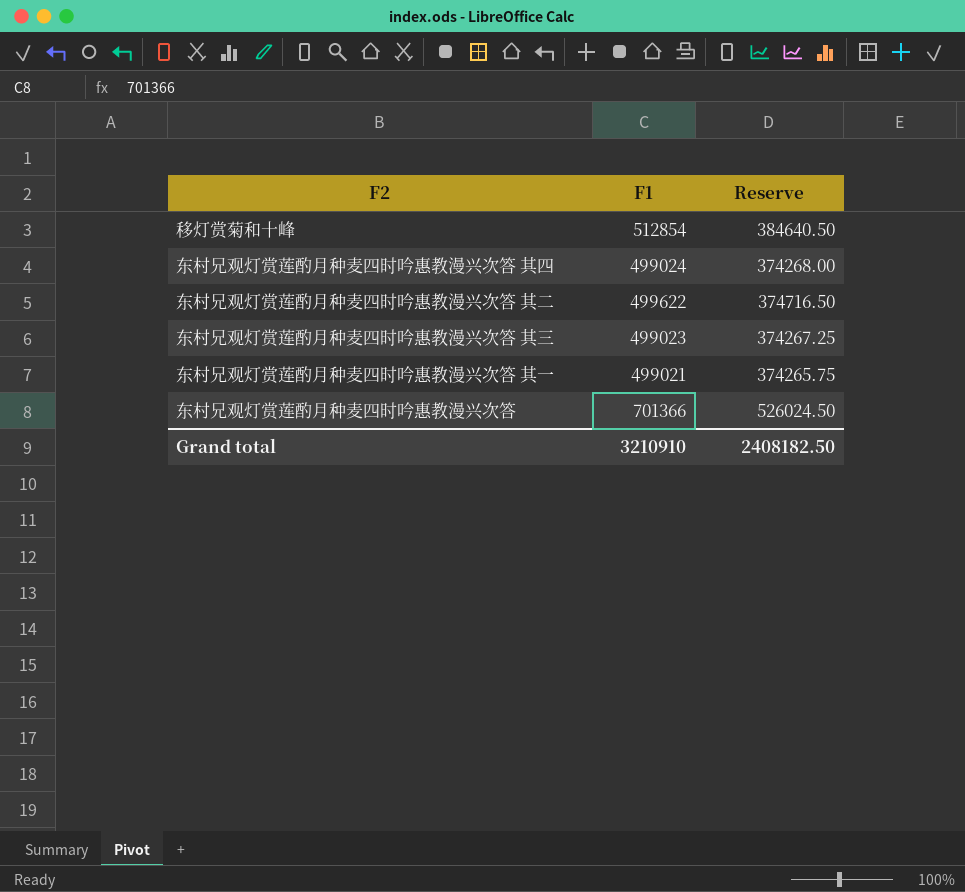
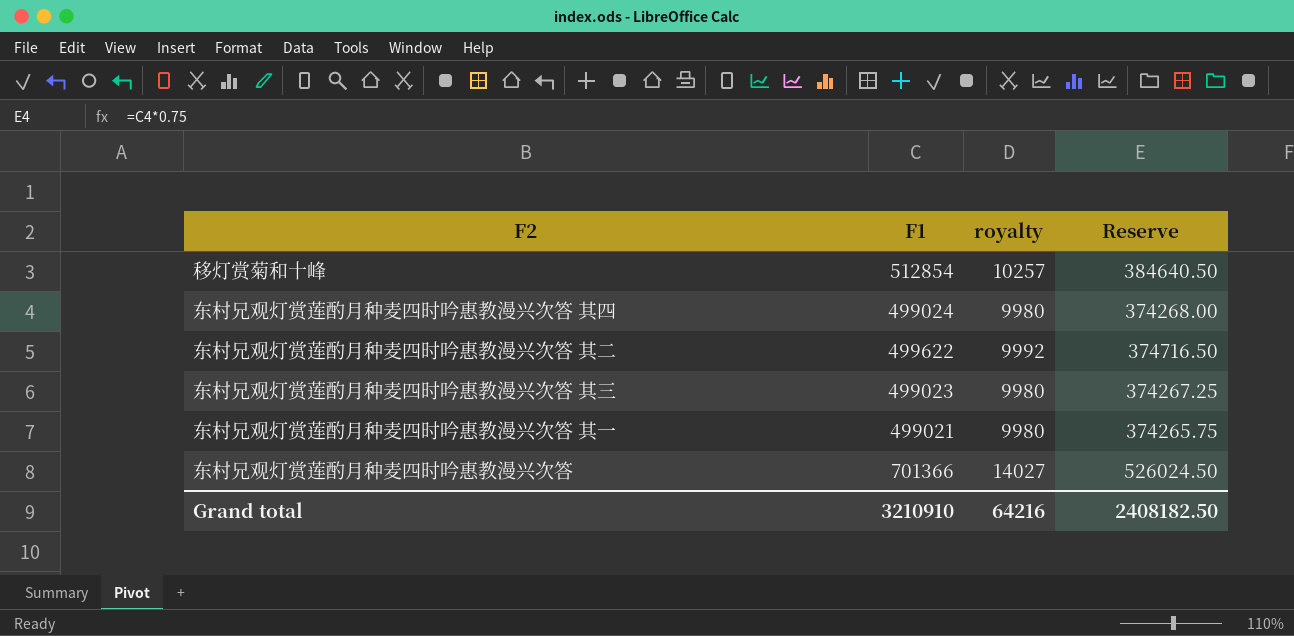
column royalty | formula: none -> [F1] * 0.02

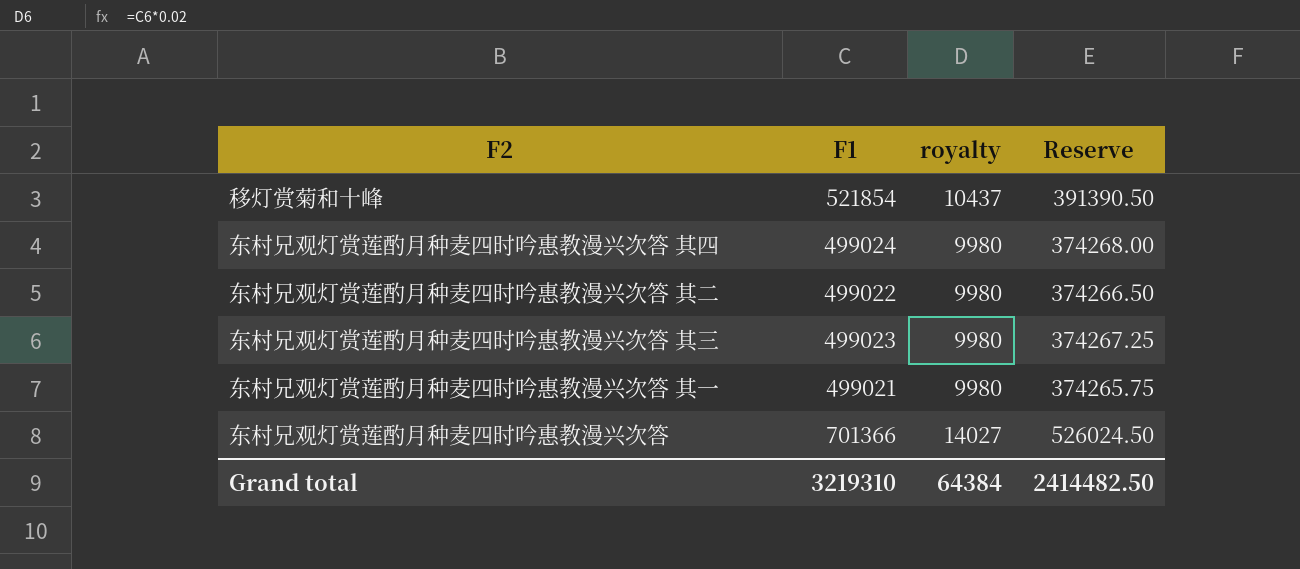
移灯赏菊和十峰 | F1: 512854 -> 521854
移灯赏菊和十峰 | royalty: 10257 -> 10437
移灯赏菊和十峰 | Reserve: 384640.50 -> 391390.50
东村兄观灯赏莲酌月种麦四时吟惠教漫兴次答 其二 | F1: 499622 -> 499022
东村兄观灯赏莲酌月种麦四时吟惠教漫兴次答 其二 | royalty: 9992 -> 9980
东村兄观灯赏莲酌月种麦四时吟惠教漫兴次答 其二 | Reserve: 374716.50 -> 374266.50
Grand total | F1: 3210910 -> 3219310
Grand total | royalty: 64216 -> 64384
Grand total | Reserve: 2408182.50 -> 2414482.50

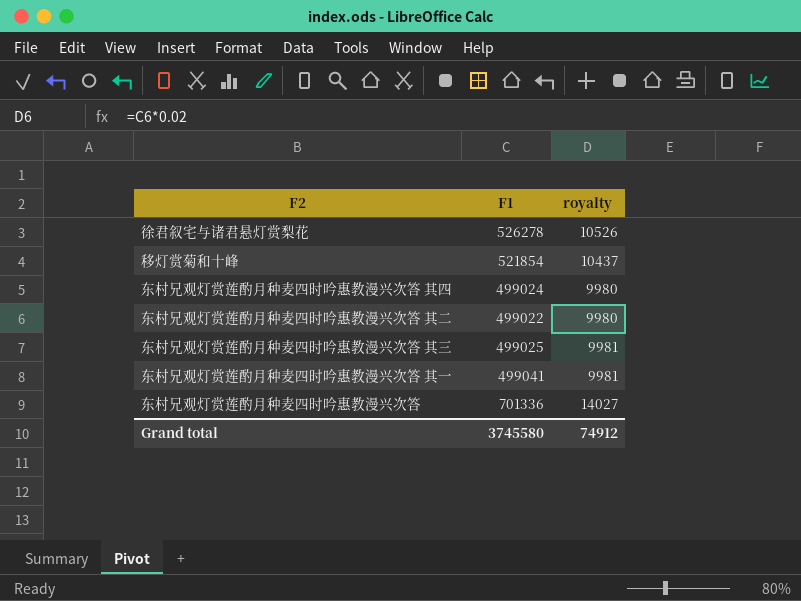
column Reserve | formula: [F1] * 0.75 -> none
row 徐君叙宅与诸君悬灯赏梨花: none -> 526278 | 10526
东村兄观灯赏莲酌月种麦四时吟惠教漫兴次答 其三 | F1: 499023 -> 499025
东村兄观灯赏莲酌月种麦四时吟惠教漫兴次答 其三 | royalty: 9980 -> 9981
东村兄观灯赏莲酌月种麦四时吟惠教漫兴次答 其一 | F1: 499021 -> 499041
东村兄观灯赏莲酌月种麦四时吟惠教漫兴次答 其一 | royalty: 9980 -> 9981
东村兄观灯赏莲酌月种麦四时吟惠教漫兴次答 | F1: 701366 -> 701336
Grand total | F1: 3219310 -> 3745580
Grand total | royalty: 64384 -> 74912

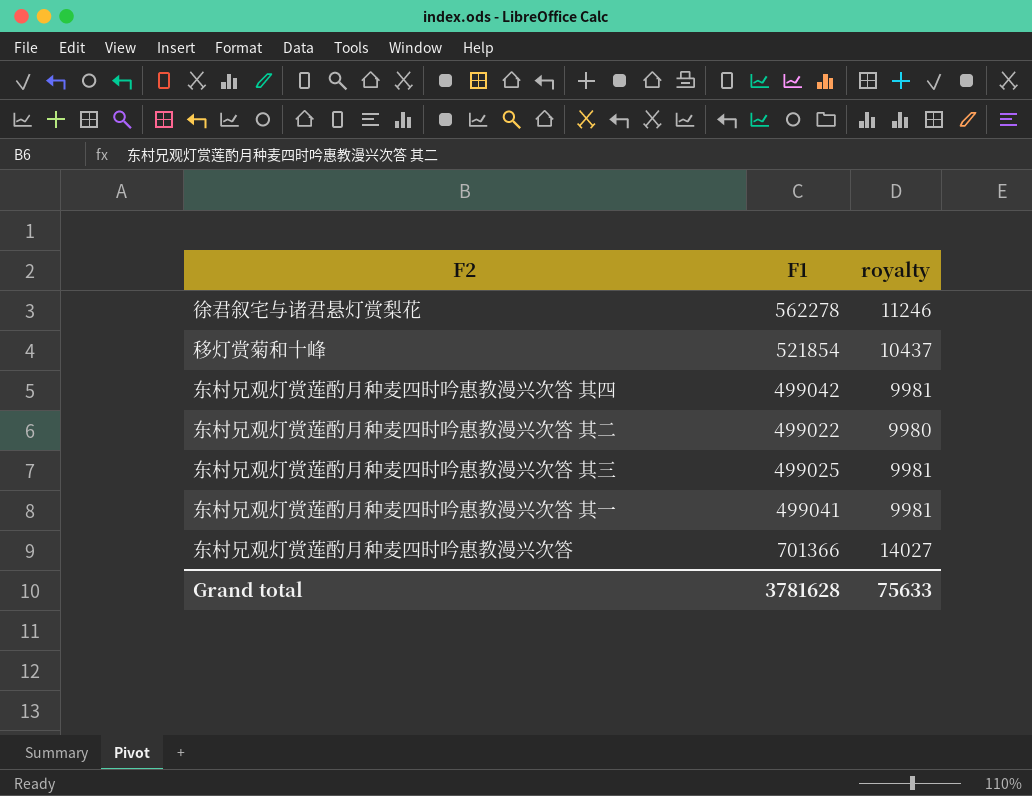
徐君叙宅与诸君悬灯赏梨花 | F1: 526278 -> 562278
徐君叙宅与诸君悬灯赏梨花 | royalty: 10526 -> 11246
东村兄观灯赏莲酌月种麦四时吟惠教漫兴次答 其四 | F1: 499024 -> 499042
东村兄观灯赏莲酌月种麦四时吟惠教漫兴次答 其四 | royalty: 9980 -> 9981
东村兄观灯赏莲酌月种麦四时吟惠教漫兴次答 | F1: 701336 -> 701366
Grand total | F1: 3745580 -> 3781628
Grand total | royalty: 74912 -> 75633

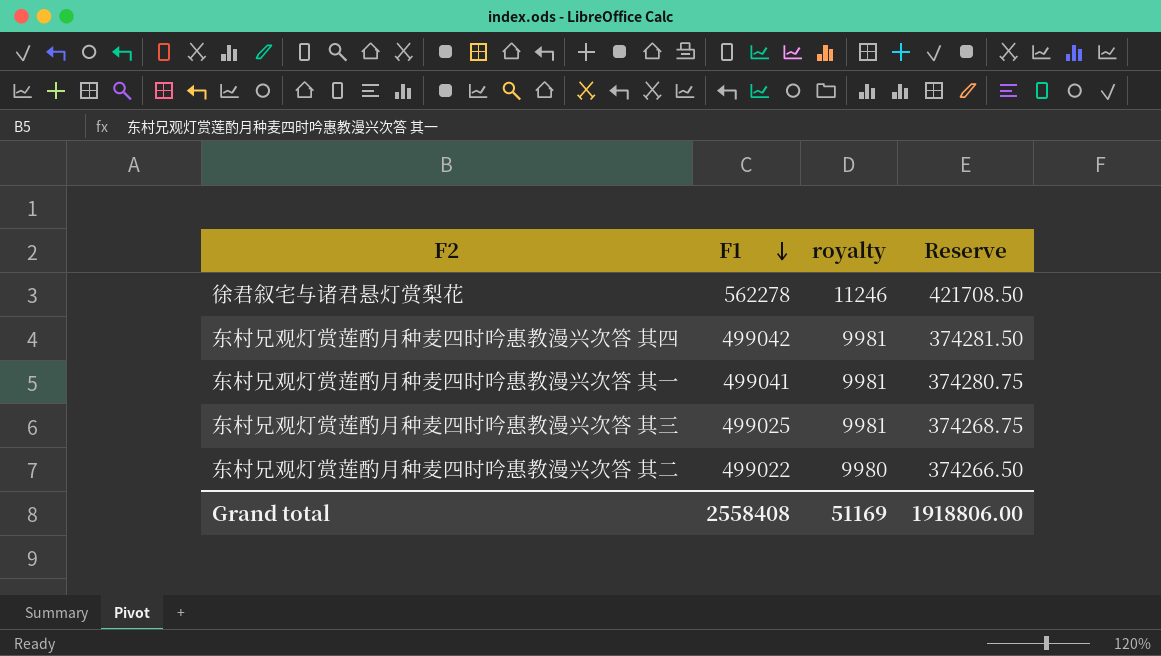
row order: none -> F1 descending
column Reserve | formula: none -> [F1] * 0.75
row 移灯赏菊和十峰: 521854 | 10437 -> none
row 东村兄观灯赏莲酌月种麦四时吟惠教漫兴次答: 701366 | 14027 -> none
Grand total | F1: 3781628 -> 2558408
Grand total | royalty: 75633 -> 51169

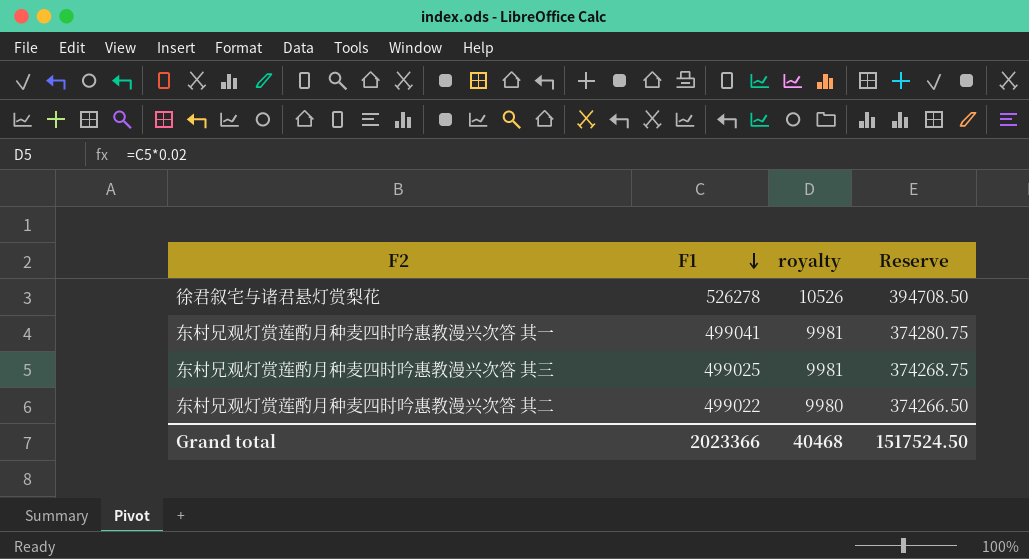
row 东村兄观灯赏莲酌月种麦四时吟惠教漫兴次答 其四: 499042 | 9981 | 374281.50 -> none
徐君叙宅与诸君悬灯赏梨花 | F1: 562278 -> 526278
徐君叙宅与诸君悬灯赏梨花 | royalty: 11246 -> 10526
徐君叙宅与诸君悬灯赏梨花 | Reserve: 421708.50 -> 394708.50
Grand total | F1: 2558408 -> 2023366
Grand total | royalty: 51169 -> 40468
Grand total | Reserve: 1918806.00 -> 1517524.50

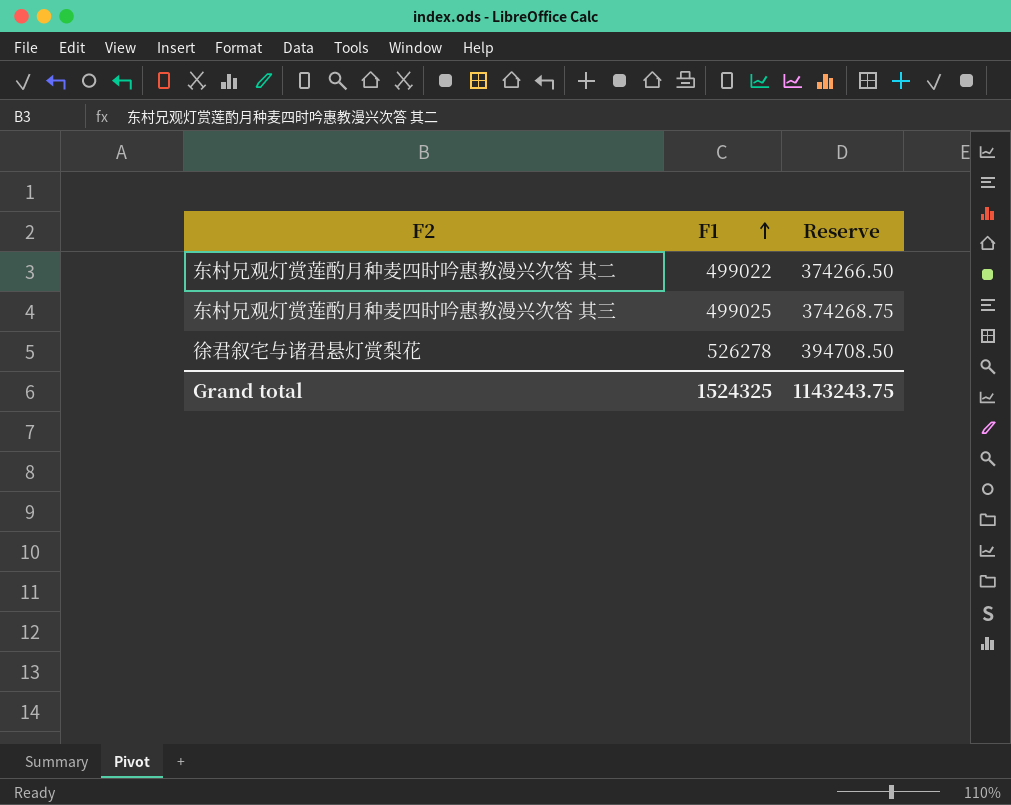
row order: F1 descending -> F1 ascending
column royalty | formula: [F1] * 0.02 -> none
row 东村兄观灯赏莲酌月种麦四时吟惠教漫兴次答 其一: 499041 | 9981 | 374280.75 -> none
Grand total | F1: 2023366 -> 1524325
Grand total | Reserve: 1517524.50 -> 1143243.75

